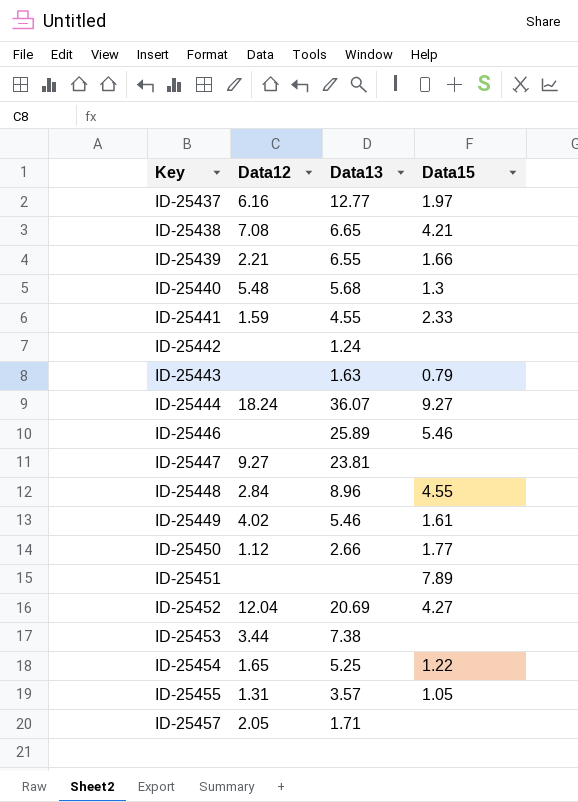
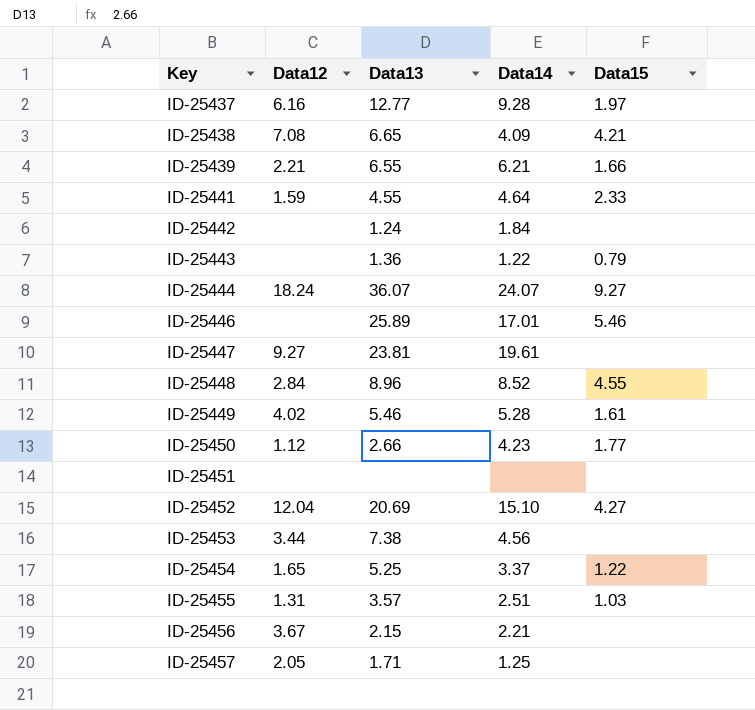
column Data14 | position: none -> 4
row ID-25440: 5.48 | 5.68 | 1.3 -> none
ID-25443 | Data13: 1.63 -> 1.36
ID-25451 | Data15: 7.89 -> none
ID-25455 | Data15: 1.05 -> 1.03
row ID-25456: none -> 3.67 | 2.15 | 2.21 | none

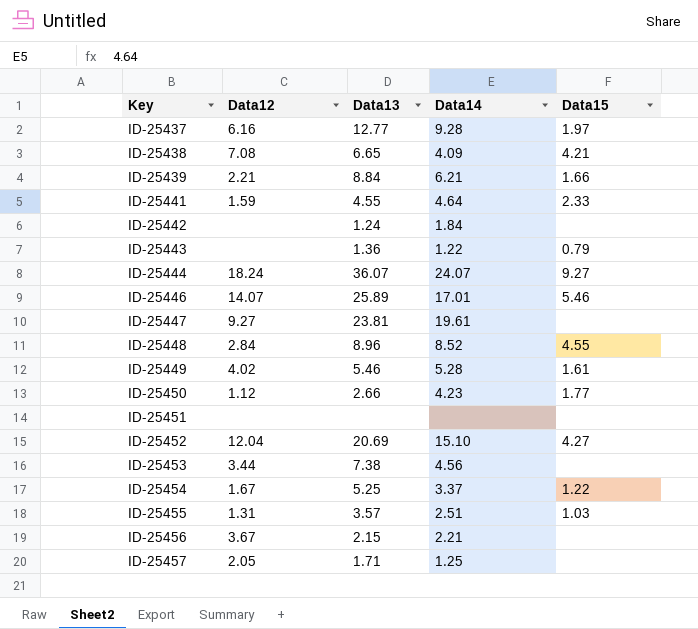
ID-25439 | Data13: 6.55 -> 8.84
ID-25446 | Data12: none -> 14.07
ID-25454 | Data12: 1.65 -> 1.67

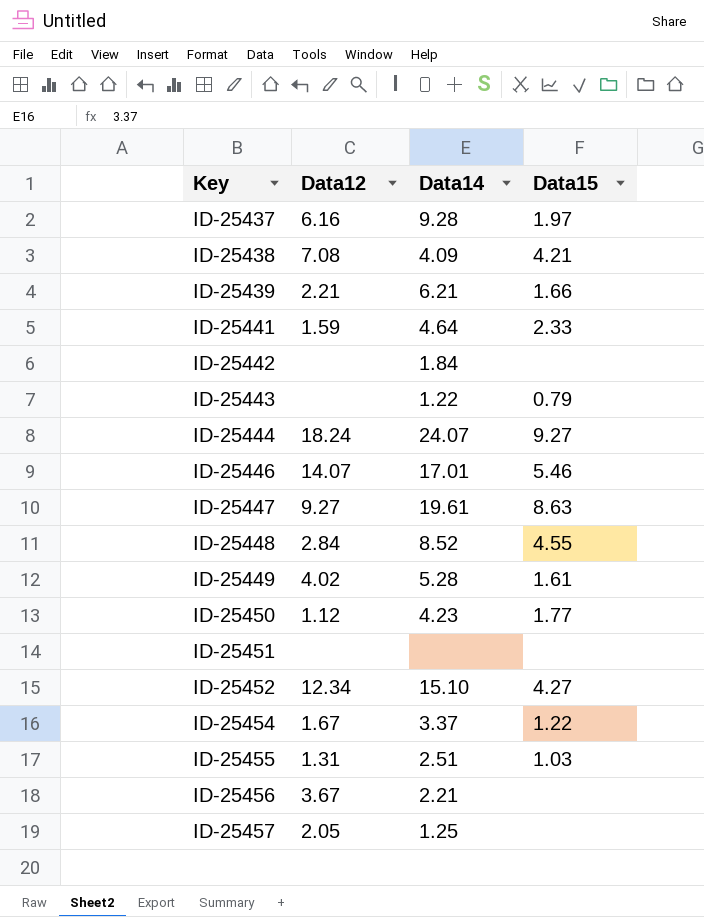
column Data13 | position: 3 -> none
row ID-25453: 3.44 | 7.38 | 4.56 | none -> none
ID-25447 | Data15: none -> 8.63
ID-25452 | Data12: 12.04 -> 12.34

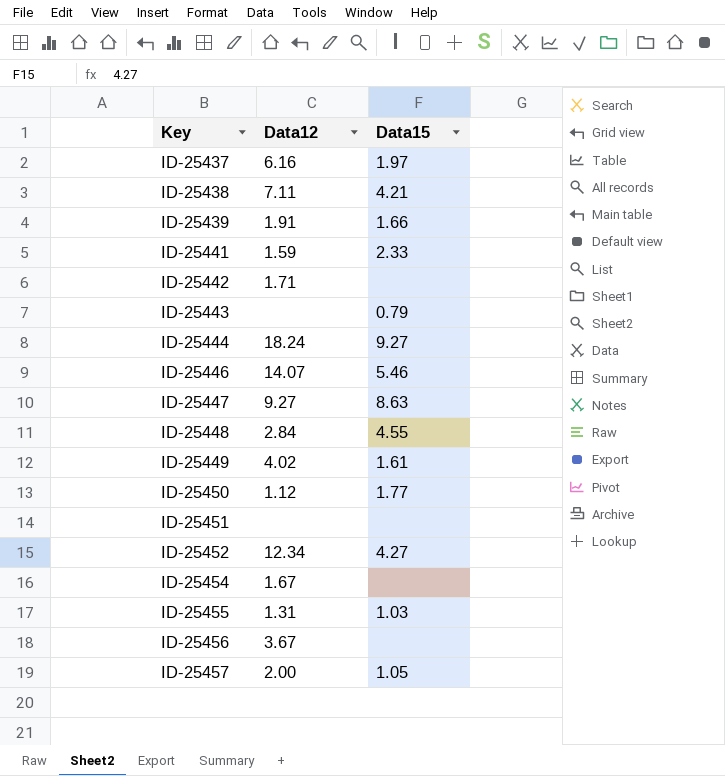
column Data14 | position: 3 -> none
ID-25438 | Data12: 7.08 -> 7.11
ID-25439 | Data12: 2.21 -> 1.91
ID-25442 | Data12: none -> 1.71
ID-25454 | Data15: 1.22 -> none
ID-25457 | Data12: 2.05 -> 2.00
ID-25457 | Data15: none -> 1.05

